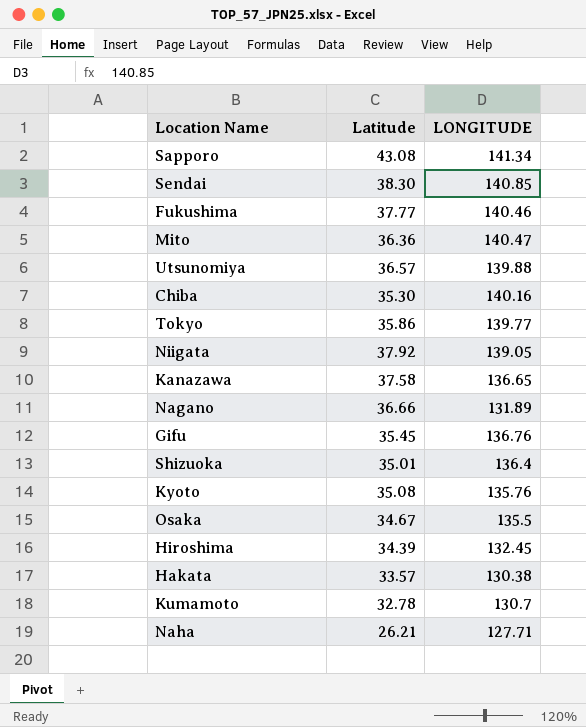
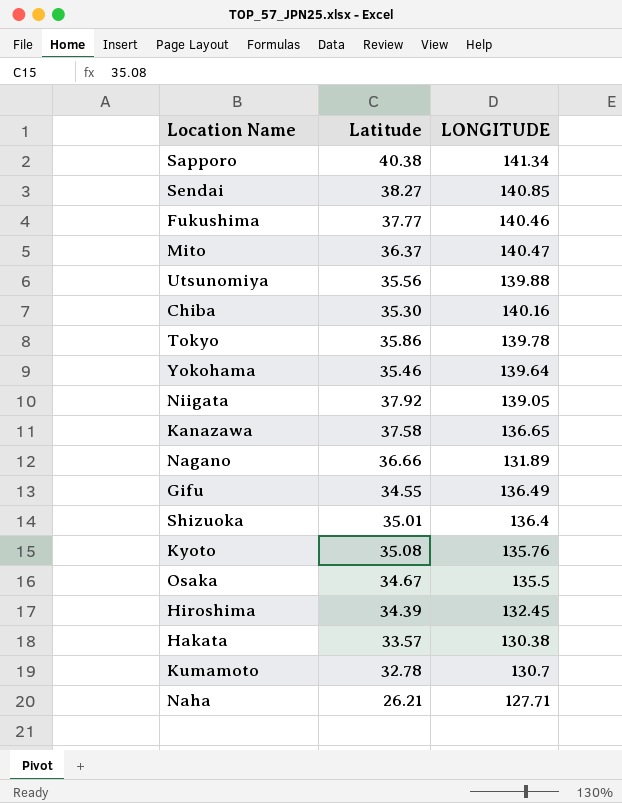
Sapporo | Latitude: 43.08 -> 40.38
Sendai | Latitude: 38.30 -> 38.27
Mito | Latitude: 36.36 -> 36.37
Utsunomiya | Latitude: 36.57 -> 35.56
Tokyo | LONGITUDE: 139.77 -> 139.78
row Yokohama: none -> 35.46 | 139.64
Gifu | Latitude: 35.45 -> 34.55
Gifu | LONGITUDE: 136.76 -> 136.49

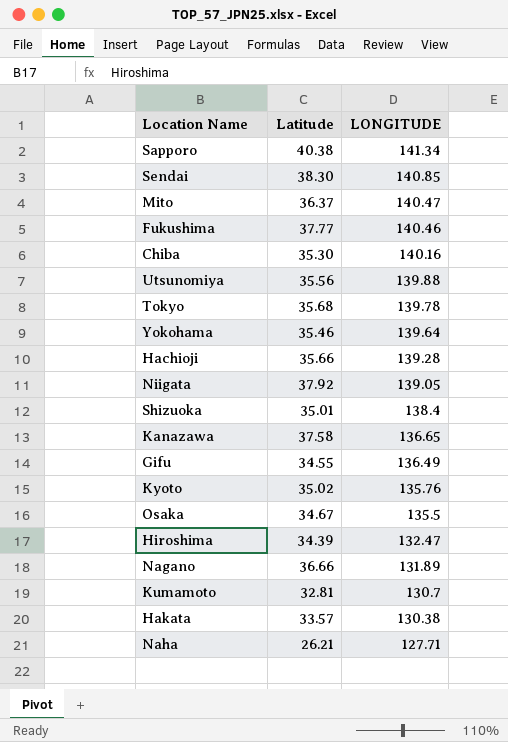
row order: none -> LONGITUDE descending
Sendai | Latitude: 38.27 -> 38.30
Tokyo | Latitude: 35.86 -> 35.68
row Hachioji: none -> 35.66 | 139.28
Shizuoka | LONGITUDE: 136.4 -> 138.4
Kyoto | Latitude: 35.08 -> 35.02
Hiroshima | LONGITUDE: 132.45 -> 132.47
Kumamoto | Latitude: 32.78 -> 32.81

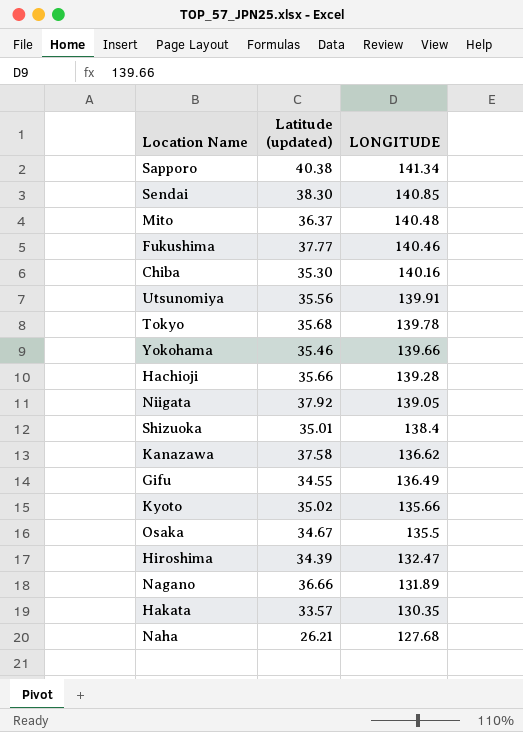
column name: Latitude -> Latitude (updated)
row Kumamoto: 32.81 | 130.7 -> none
Mito | LONGITUDE: 140.47 -> 140.48
Utsunomiya | LONGITUDE: 139.88 -> 139.91
Yokohama | LONGITUDE: 139.64 -> 139.66
Kanazawa | LONGITUDE: 136.65 -> 136.62
Kyoto | LONGITUDE: 135.76 -> 135.66
Hakata | LONGITUDE: 130.38 -> 130.35
Naha | LONGITUDE: 127.71 -> 127.68

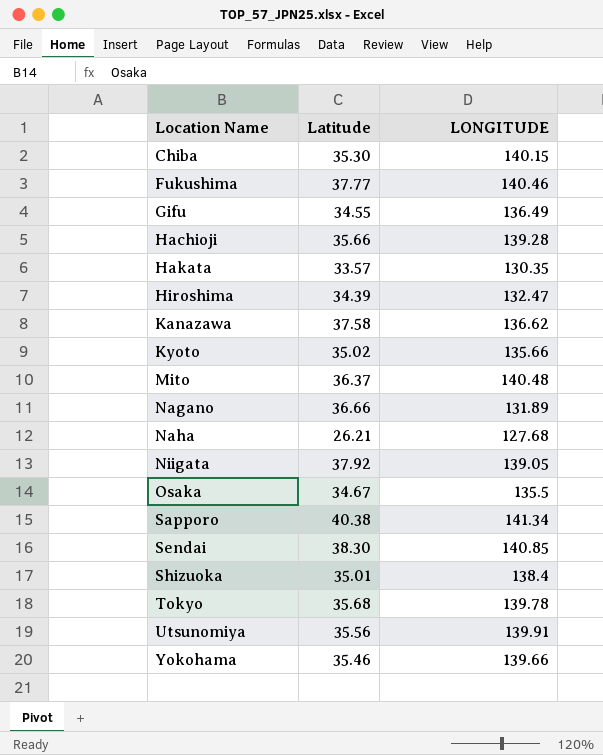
row order: LONGITUDE descending -> Location Name ascending
column name: Latitude (updated) -> Latitude
Chiba | LONGITUDE: 140.16 -> 140.15

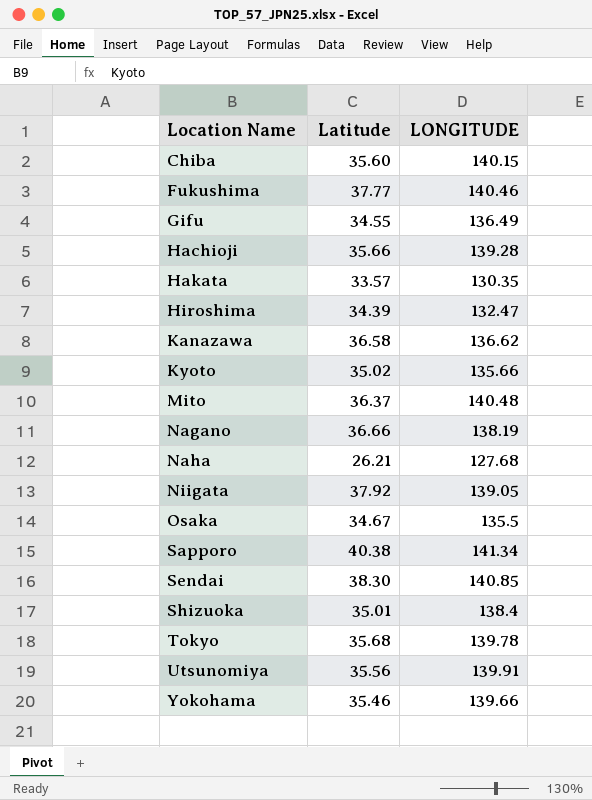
Chiba | Latitude: 35.30 -> 35.60
Kanazawa | Latitude: 37.58 -> 36.58
Nagano | LONGITUDE: 131.89 -> 138.19

